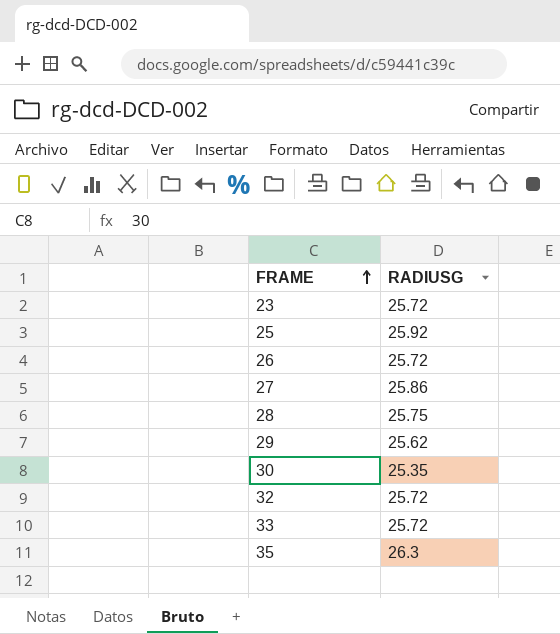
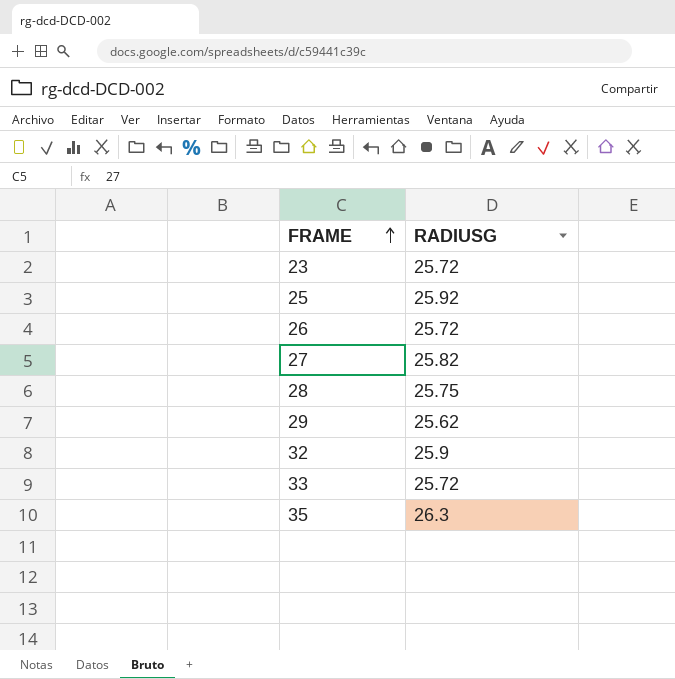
row 30: 25.35 -> none
27 | RADIUSG: 25.86 -> 25.82
32 | RADIUSG: 25.72 -> 25.9

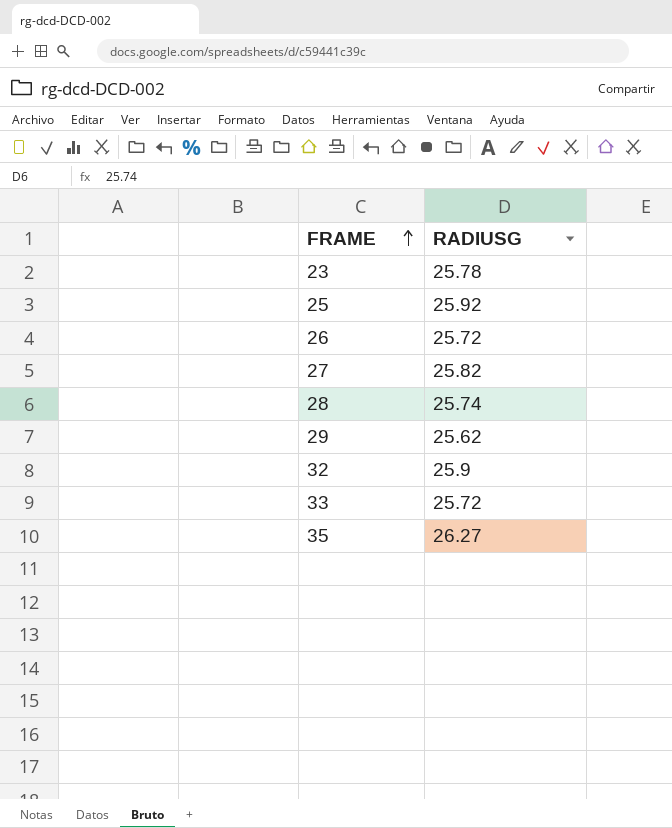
23 | RADIUSG: 25.72 -> 25.78
28 | RADIUSG: 25.75 -> 25.74
35 | RADIUSG: 26.3 -> 26.27

